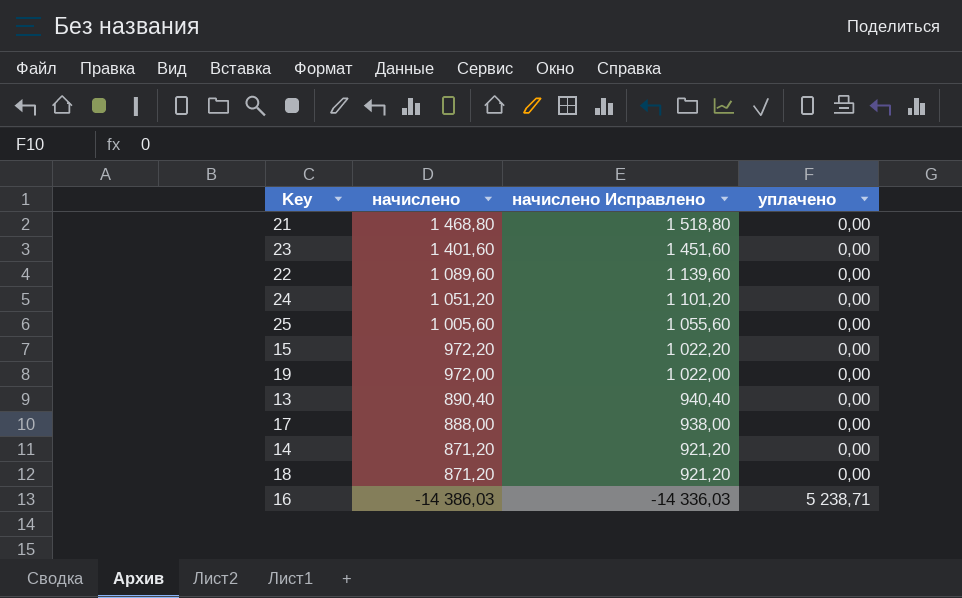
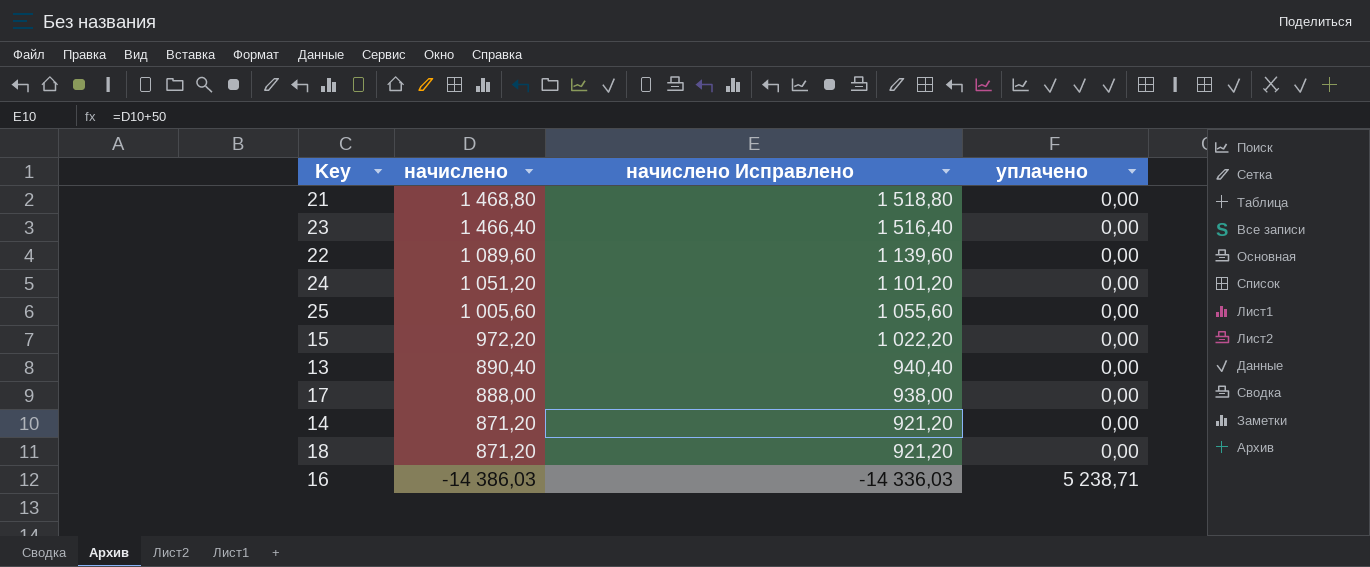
row 19: 972,00 | 1 022,00 | 0,00 -> none
23 | начислено: 1 401,60 -> 1 466,40
23 | начислено Исправлено: 1 451,60 -> 1 516,40

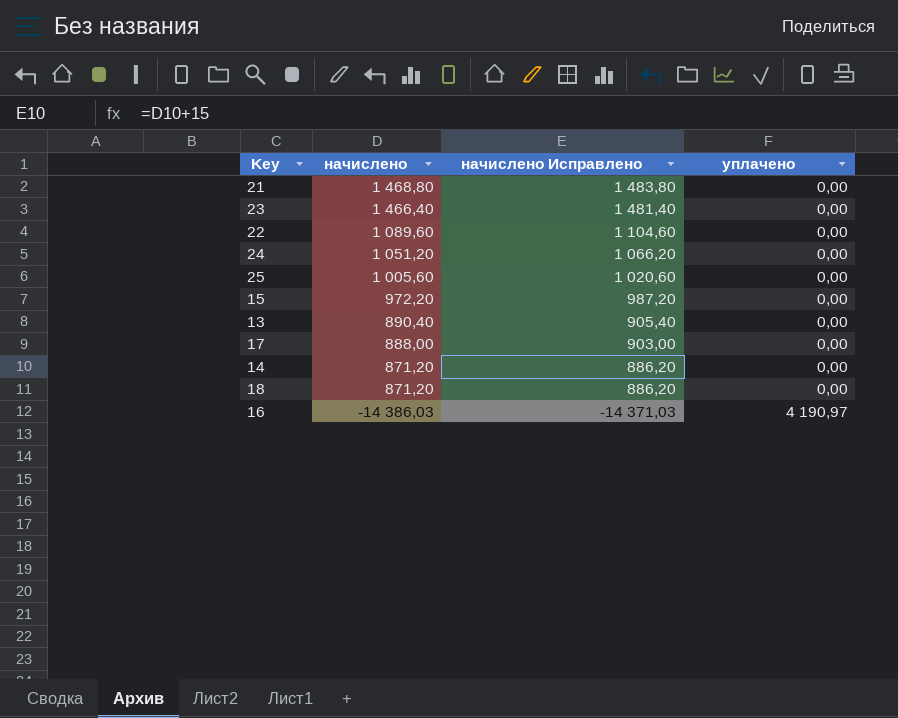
column начислено Исправлено | formula: [начислено] + 50 -> [начислено] + 15
16 | уплачено: 5 238,71 -> 4 190,97

